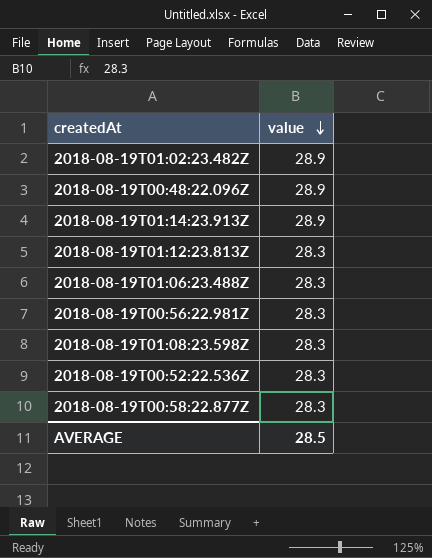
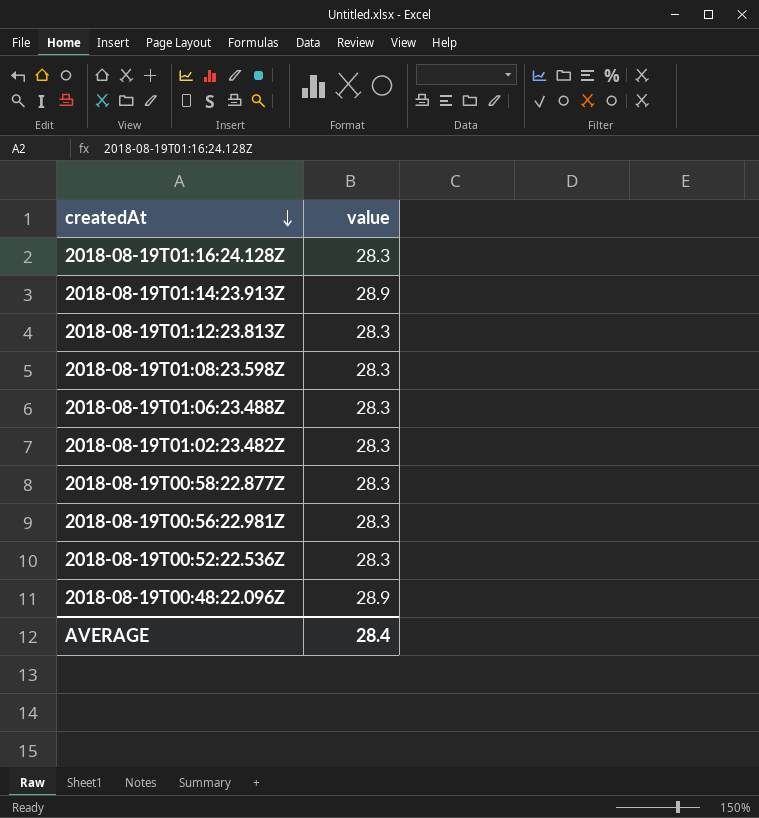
row order: value descending -> createdAt descending
row 2018-08-19T01:16:24.128Z: none -> 28.3
2018-08-19T01:02:23.482Z | value: 28.9 -> 28.3
AVERAGE | value: 28.5 -> 28.4

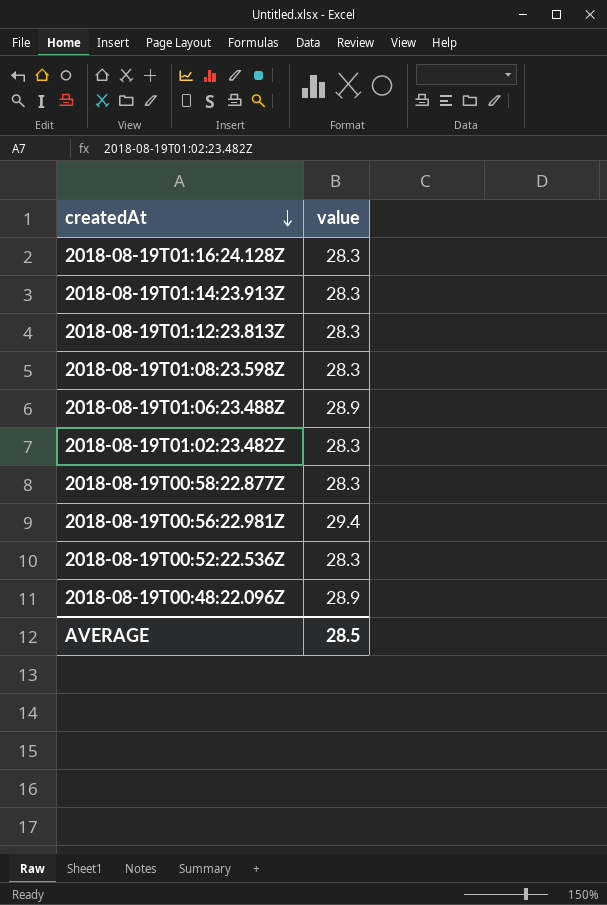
2018-08-19T01:14:23.913Z | value: 28.9 -> 28.3
2018-08-19T01:06:23.488Z | value: 28.3 -> 28.9
2018-08-19T00:56:22.981Z | value: 28.3 -> 29.4
AVERAGE | value: 28.4 -> 28.5

